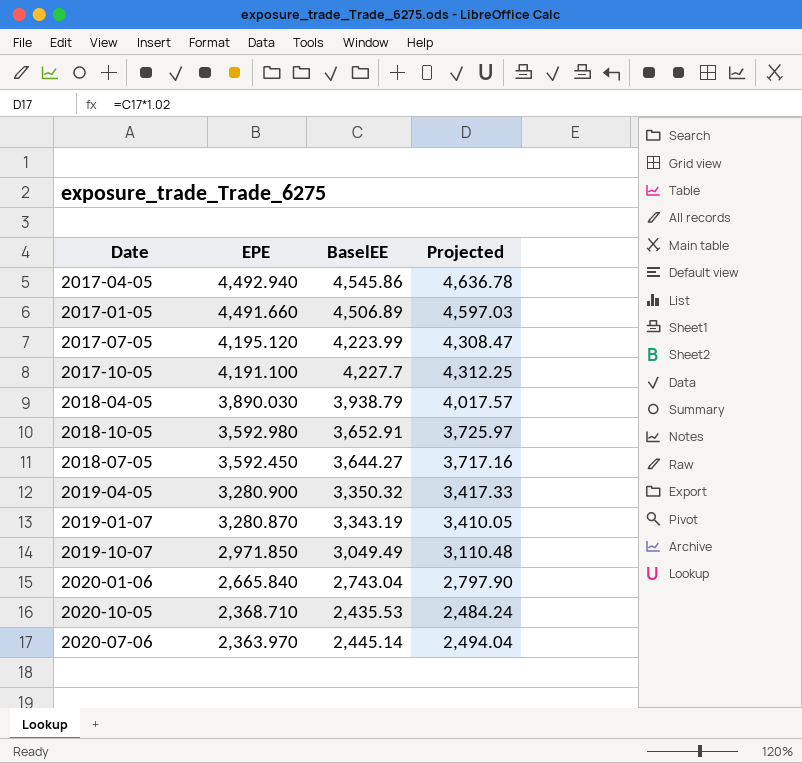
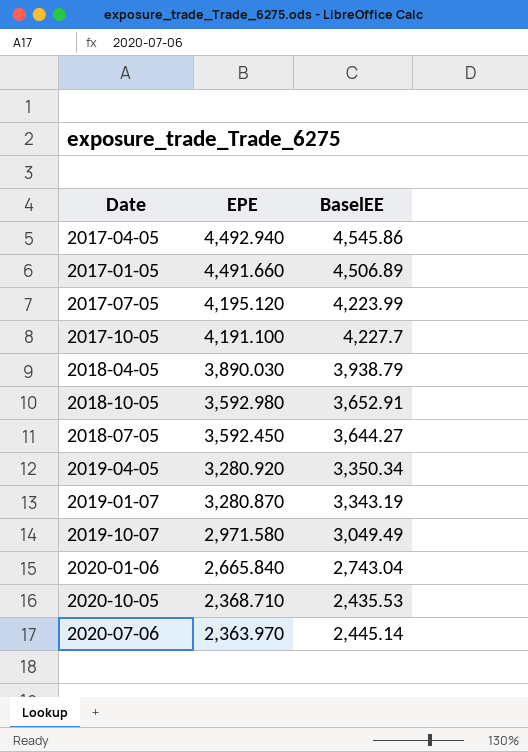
column Projected | formula: [BaselEE] * 1.02 -> none
2019-04-05 | EPE: 3,280.900 -> 3,280.920
2019-04-05 | BaselEE: 3,350.32 -> 3,350.34
2019-10-07 | EPE: 2,971.850 -> 2,971.580

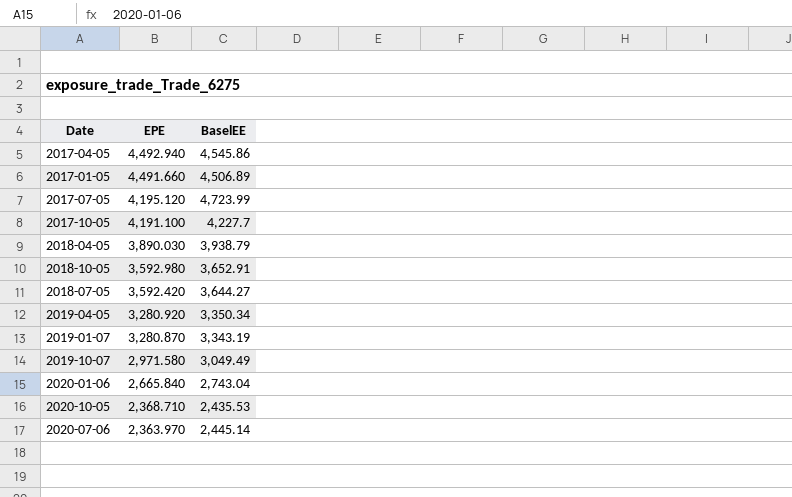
2017-07-05 | BaselEE: 4,223.99 -> 4,723.99
2018-07-05 | EPE: 3,592.450 -> 3,592.420

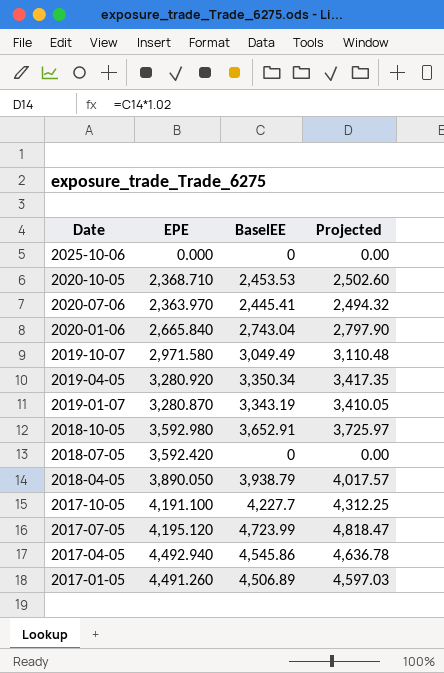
row order: EPE descending -> Date descending
column Projected | formula: none -> [BaselEE] * 1.02
row 2025-10-06: none -> 0.000 | 0 | 0.00
2020-10-05 | BaselEE: 2,435.53 -> 2,453.53
2020-07-06 | BaselEE: 2,445.14 -> 2,445.41
2018-07-05 | BaselEE: 3,644.27 -> 0
2018-04-05 | EPE: 3,890.030 -> 3,890.050
2017-01-05 | EPE: 4,491.660 -> 4,491.260

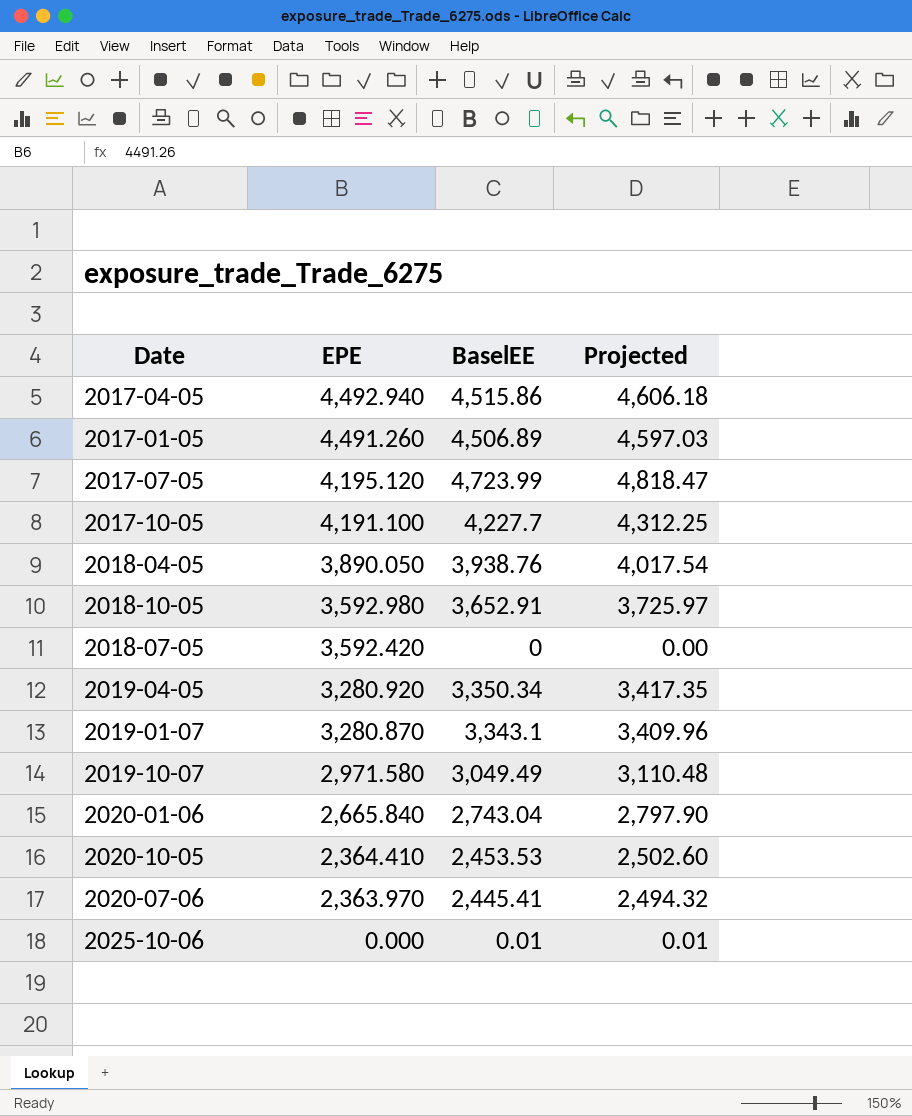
row order: Date descending -> EPE descending
2017-04-05 | BaselEE: 4,545.86 -> 4,515.86
2017-04-05 | Projected: 4,636.78 -> 4,606.18
2018-04-05 | BaselEE: 3,938.79 -> 3,938.76
2018-04-05 | Projected: 4,017.57 -> 4,017.54
2019-01-07 | BaselEE: 3,343.19 -> 3,343.1
2019-01-07 | Projected: 3,410.05 -> 3,409.96
2020-10-05 | EPE: 2,368.710 -> 2,364.410
2025-10-06 | BaselEE: 0 -> 0.01
2025-10-06 | Projected: 0.00 -> 0.01

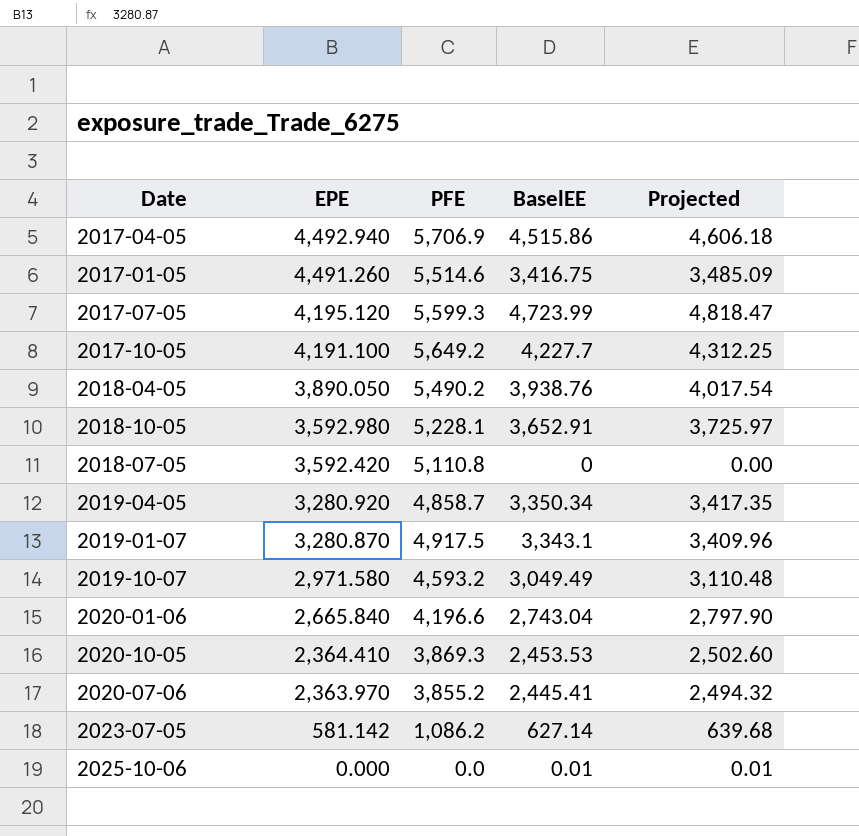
column PFE | position: none -> 3
2017-01-05 | BaselEE: 4,506.89 -> 3,416.75
2017-01-05 | Projected: 4,597.03 -> 3,485.09
row 2023-07-05: none -> 581.142 | 1,086.2 | 627.14 | 639.68

